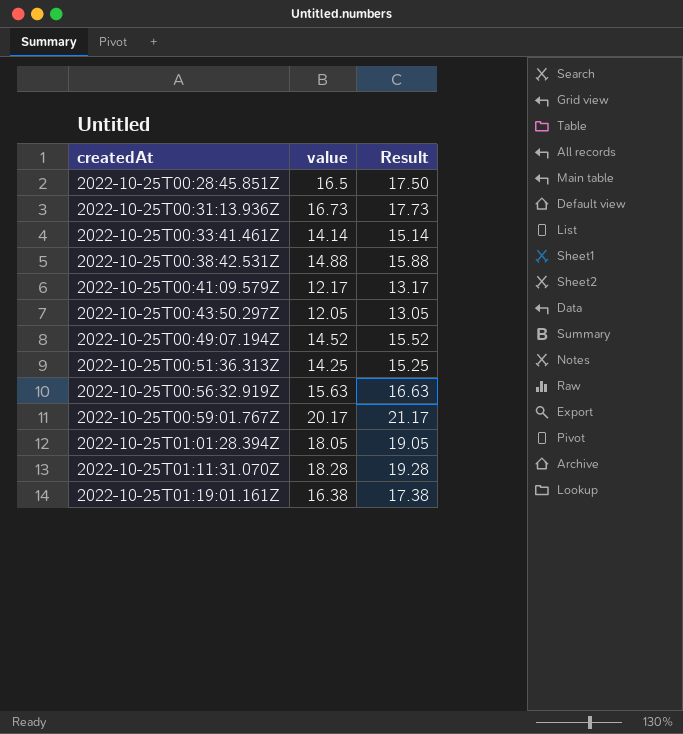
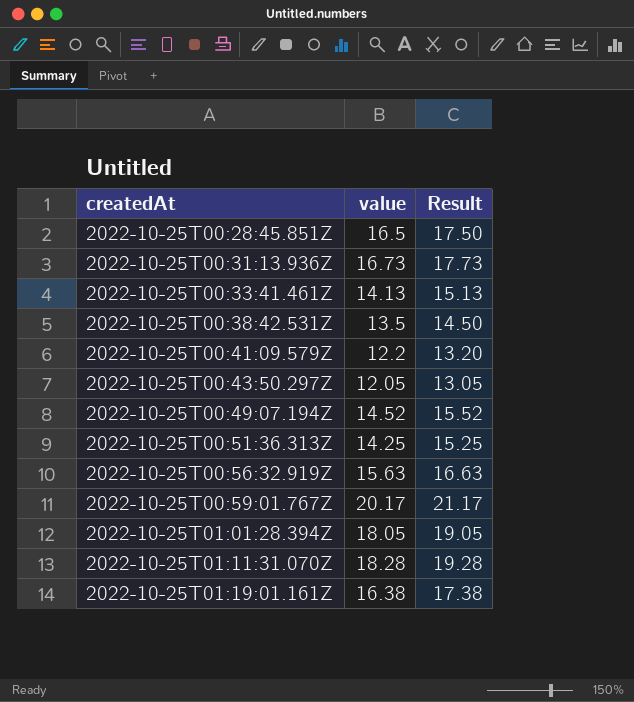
2022-10-25T00:33:41.461Z | value: 14.14 -> 14.13
2022-10-25T00:33:41.461Z | Result: 15.14 -> 15.13
2022-10-25T00:38:42.531Z | value: 14.88 -> 13.5
2022-10-25T00:38:42.531Z | Result: 15.88 -> 14.50
2022-10-25T00:41:09.579Z | value: 12.17 -> 12.2
2022-10-25T00:41:09.579Z | Result: 13.17 -> 13.20

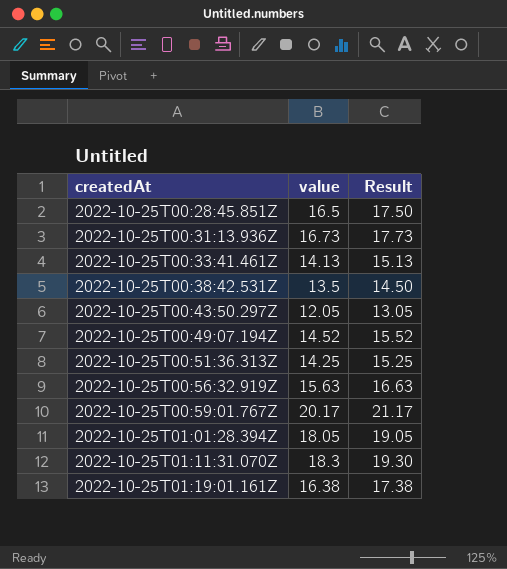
row 2022-10-25T00:41:09.579Z: 12.2 | 13.20 -> none
2022-10-25T01:11:31.070Z | value: 18.28 -> 18.3
2022-10-25T01:11:31.070Z | Result: 19.28 -> 19.30

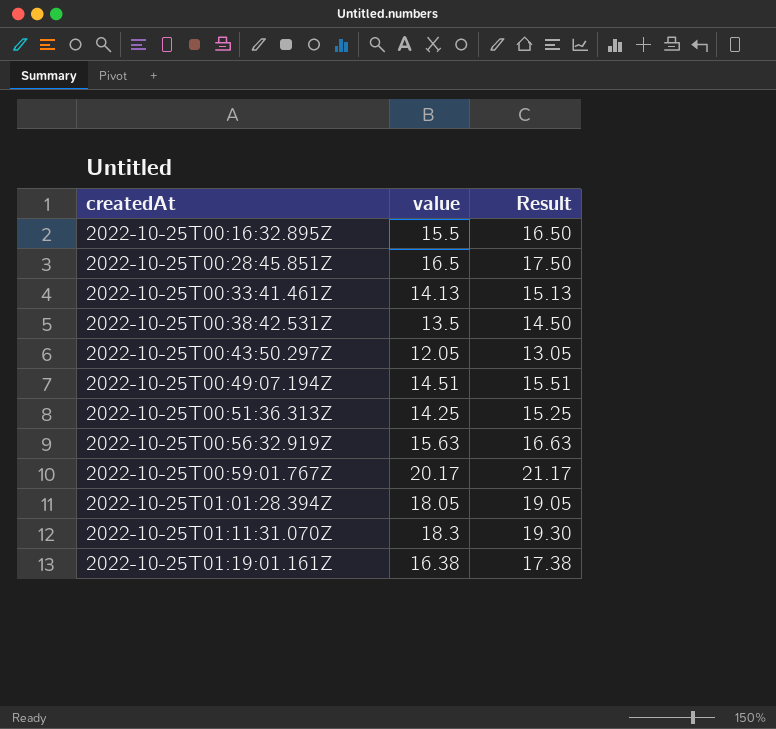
row 2022-10-25T00:31:13.936Z: 16.73 | 17.73 -> none
row 2022-10-25T00:16:32.895Z: none -> 15.5 | 16.50
2022-10-25T00:49:07.194Z | value: 14.52 -> 14.51
2022-10-25T00:49:07.194Z | Result: 15.52 -> 15.51

